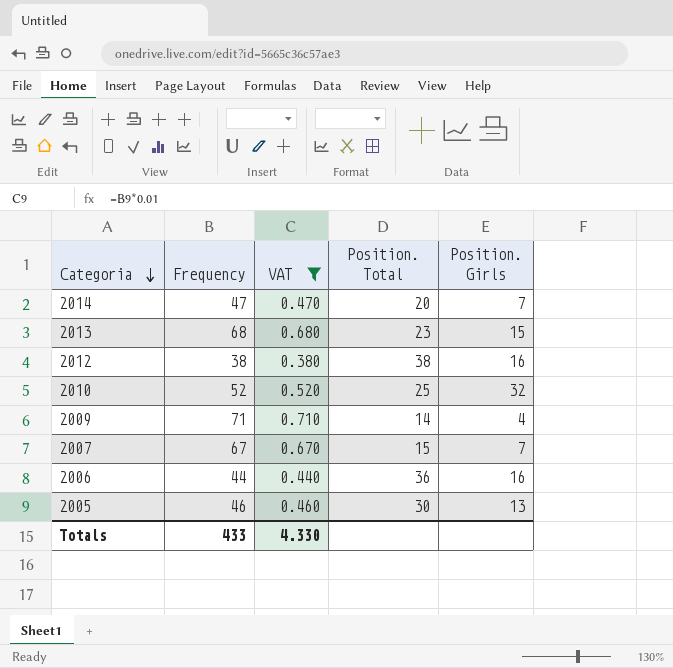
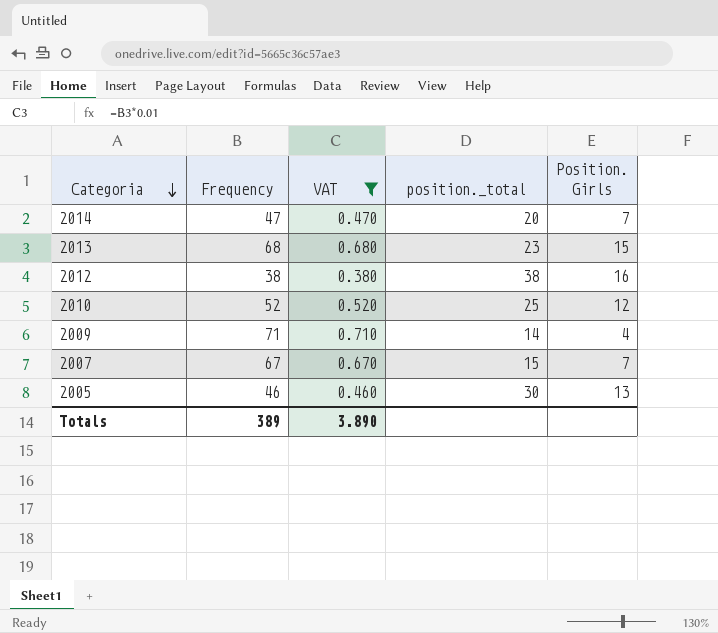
column name: Position. Total -> position._total
row 2006: 44 | 0.440 | 36 | 16 -> none
2010 | Position. Girls: 32 -> 12
Totals | Frequency: 433 -> 389
Totals | VAT: 4.330 -> 3.890

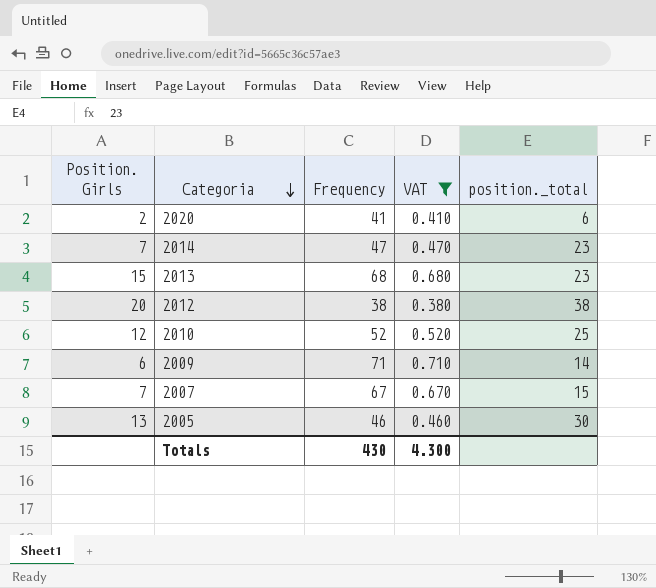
column Position. Girls | position: 5 -> 1
row 2020: none -> 2 | 41 | 0.410 | 6
2014 | position._total: 20 -> 23
2012 | Position. Girls: 16 -> 20
2009 | Position. Girls: 4 -> 6
Totals | Frequency: 389 -> 430
Totals | VAT: 3.890 -> 4.300

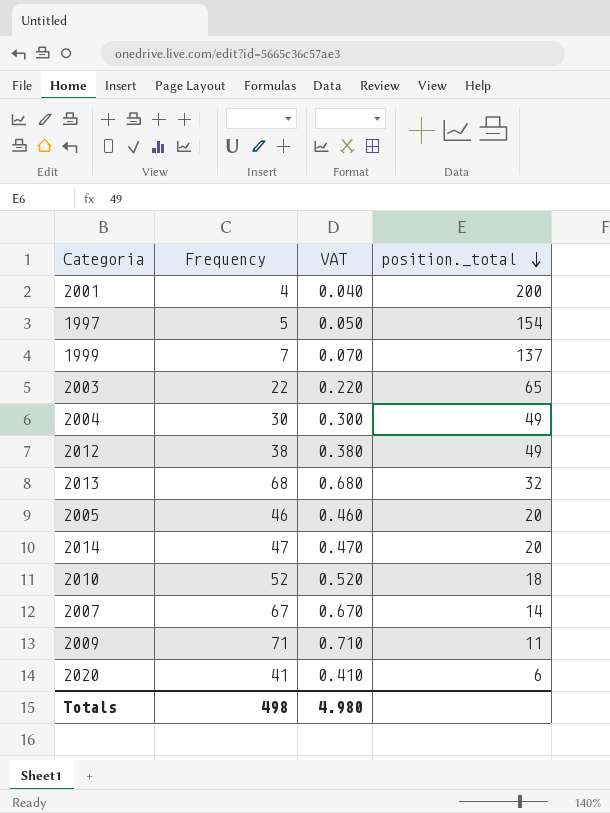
filter: VAT >= 0.380 -> none
row order: Categoria descending -> position._total descending
column Position. Girls | position: 1 -> none
2012 | position._total: 38 -> 49
2013 | position._total: 23 -> 32
2005 | position._total: 30 -> 20
2014 | position._total: 23 -> 20
2010 | position._total: 25 -> 18
2007 | position._total: 15 -> 14
2009 | position._total: 14 -> 11
Totals | Frequency: 430 -> 498
Totals | VAT: 4.300 -> 4.980

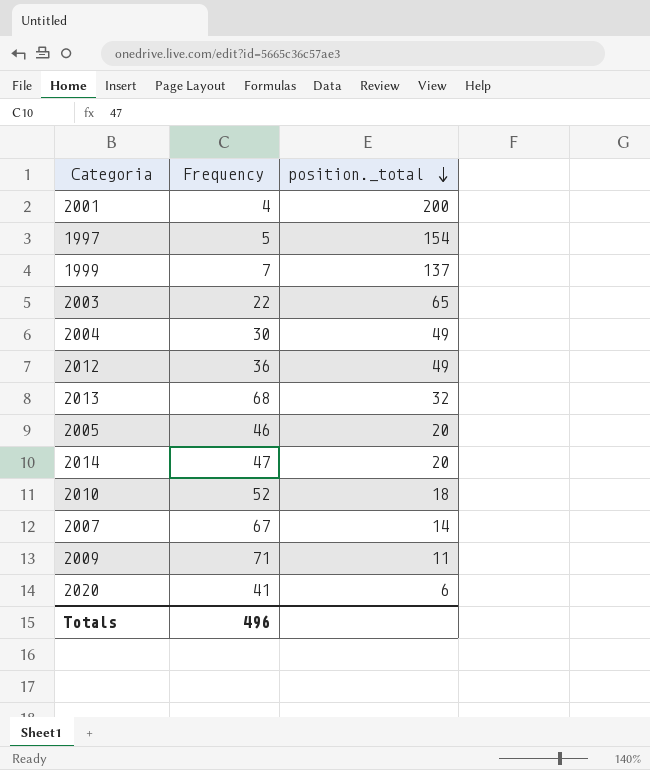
column VAT | formula: [Frequency] * 0.01 -> none
2012 | Frequency: 38 -> 36
Totals | Frequency: 498 -> 496

